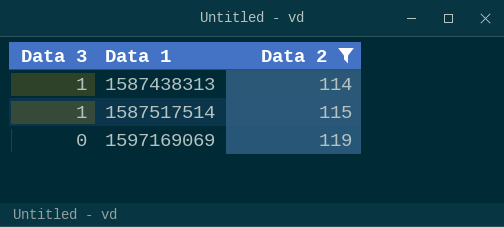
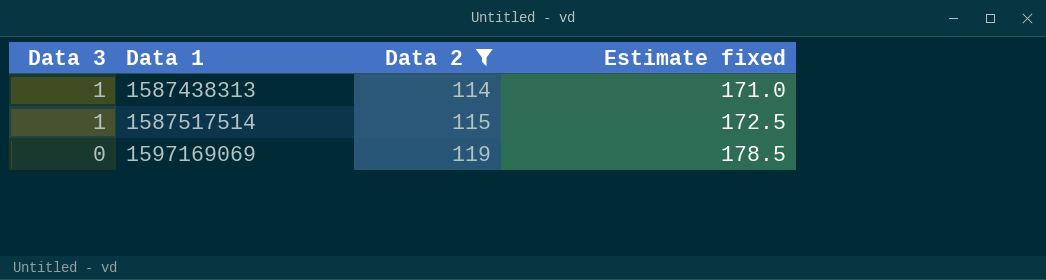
column Estimate fixed | formula: none -> [Data 2] * 1.5

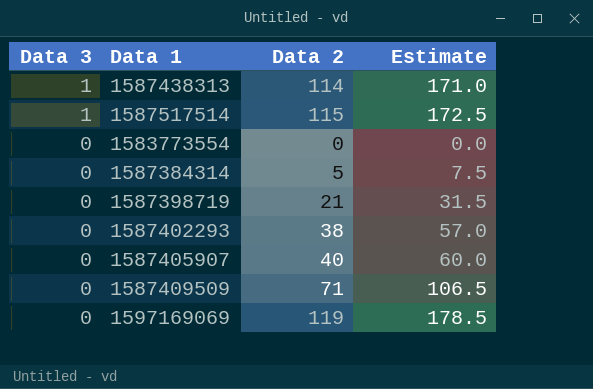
filter: Data 2 >= 114 -> none
column name: Estimate fixed -> Estimate

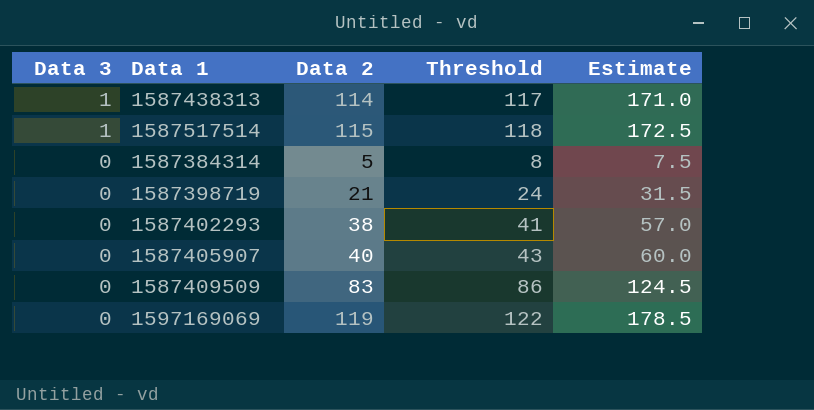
column Threshold | formula: none -> [Data 2] + 3
row 1583773554: 0 | 0 | 0.0 -> none
1587409509 | Data 2: 71 -> 83
1587409509 | Estimate: 106.5 -> 124.5

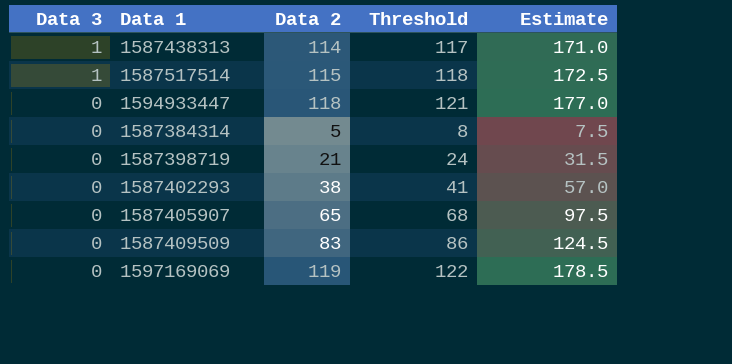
row 1594933447: none -> 0 | 118 | 121 | 177.0
1587405907 | Data 2: 40 -> 65
1587405907 | Threshold: 43 -> 68
1587405907 | Estimate: 60.0 -> 97.5

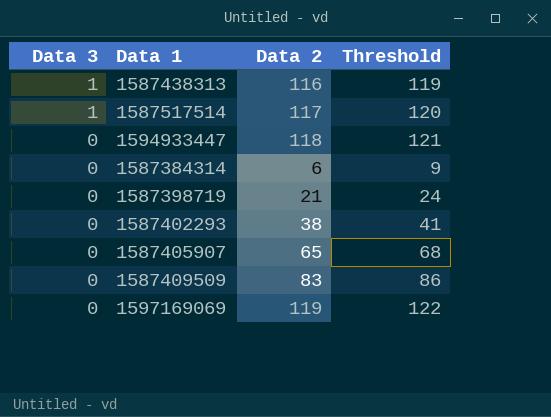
column Estimate | formula: [Data 2] * 1.5 -> none
1587438313 | Data 2: 114 -> 116
1587438313 | Threshold: 117 -> 119
1587517514 | Data 2: 115 -> 117
1587517514 | Threshold: 118 -> 120
1587384314 | Data 2: 5 -> 6
1587384314 | Threshold: 8 -> 9

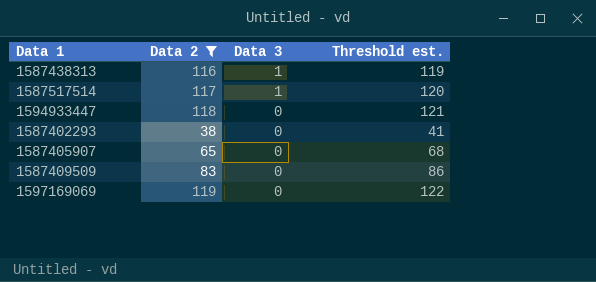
filter: none -> Data 2 >= 38
column Data 3 | position: 1 -> 3
column name: Threshold -> Threshold est.

